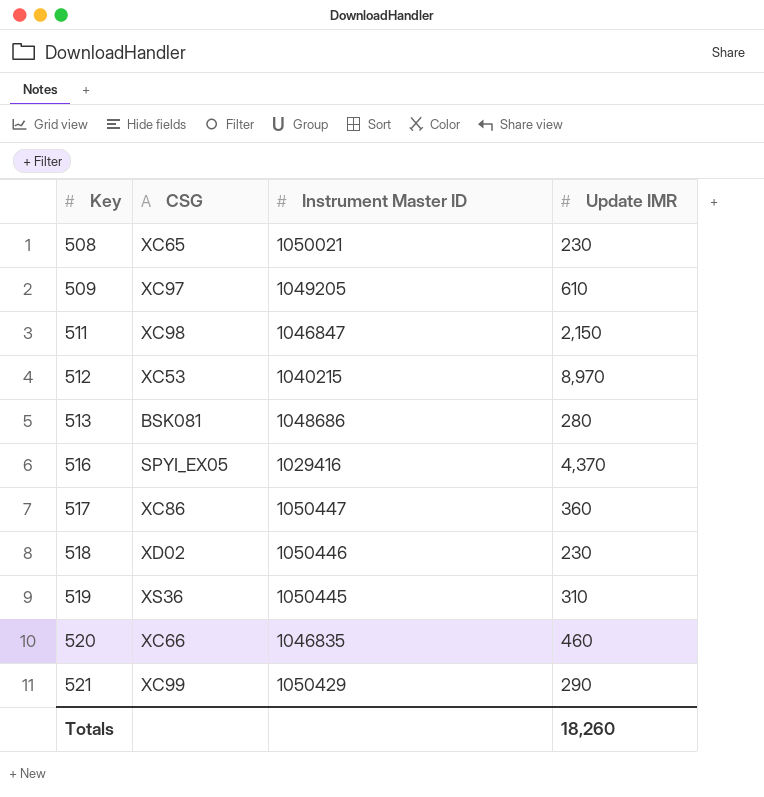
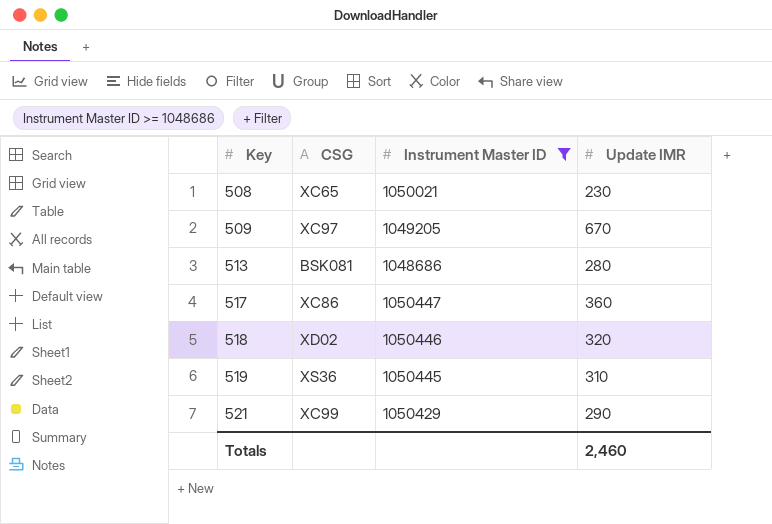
filter: none -> Instrument Master ID >= 1048686
509 | Update IMR: 610 -> 670
518 | Update IMR: 230 -> 320
Totals | Update IMR: 18,260 -> 2,460

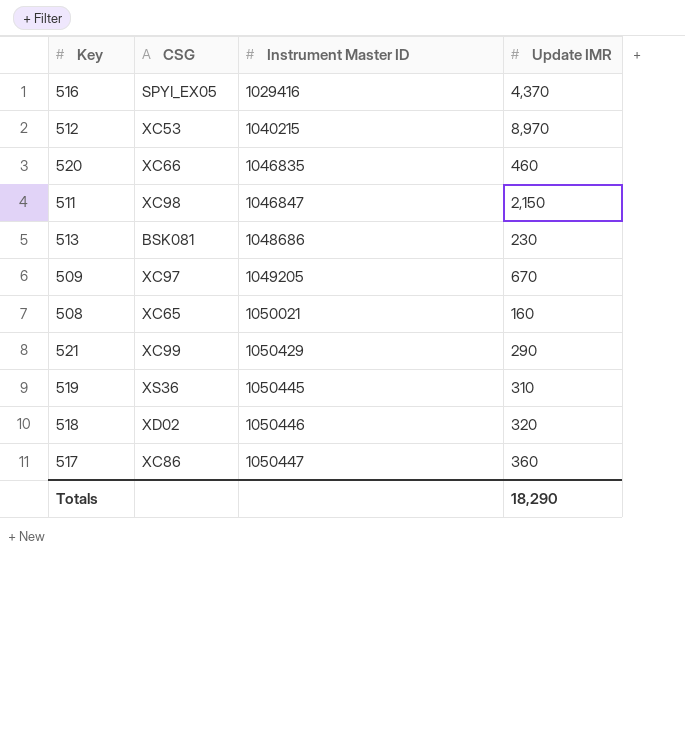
filter: Instrument Master ID >= 1048686 -> none
row order: Key ascending -> Instrument Master ID ascending
513 | Update IMR: 280 -> 230
508 | Update IMR: 230 -> 160
Totals | Update IMR: 2,460 -> 18,290

